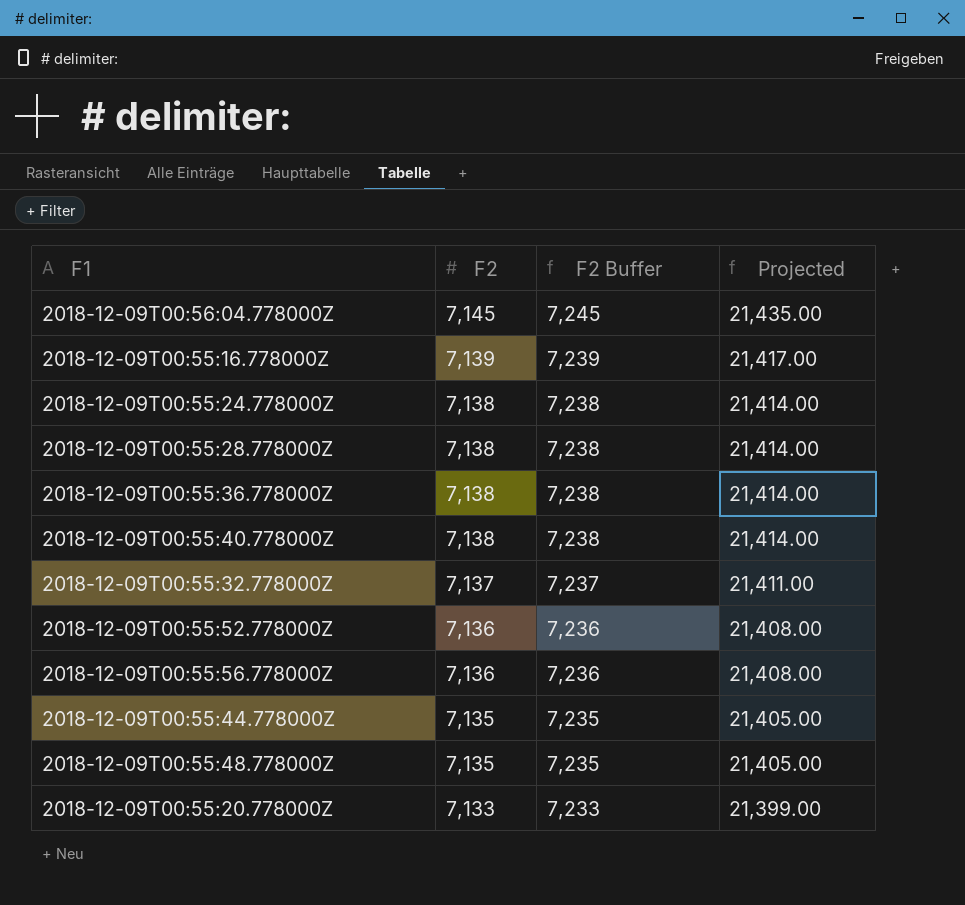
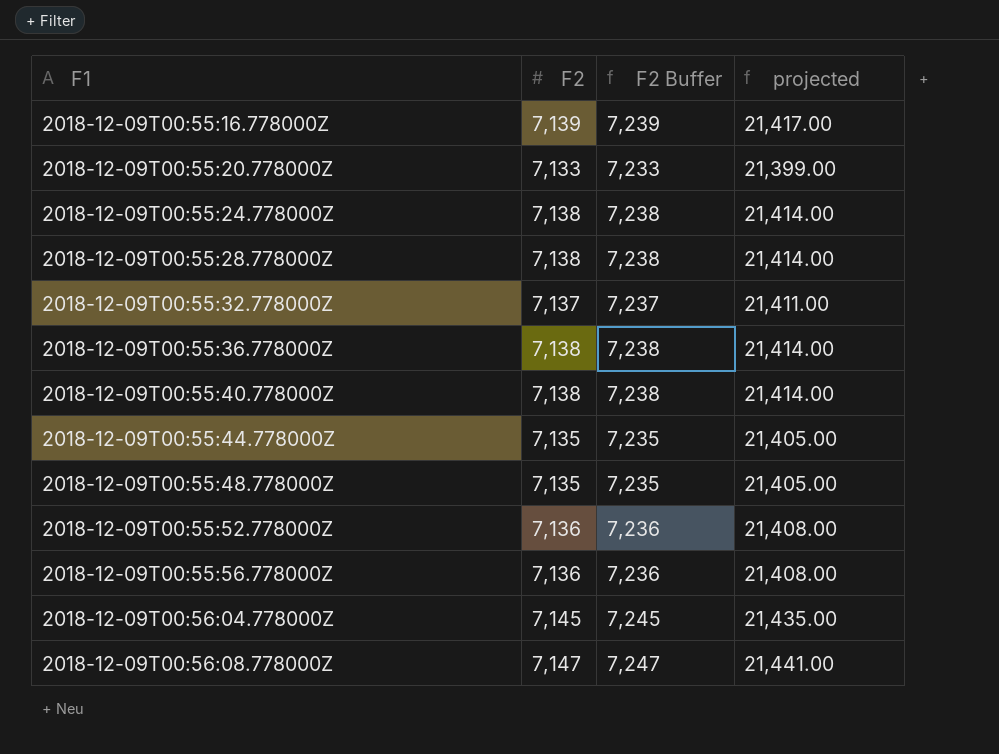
row order: F2 descending -> F1 ascending
column name: Projected -> projected
row 2018-12-09T00:56:08.778000Z: none -> 7,147 | 7,247 | 21,441.00

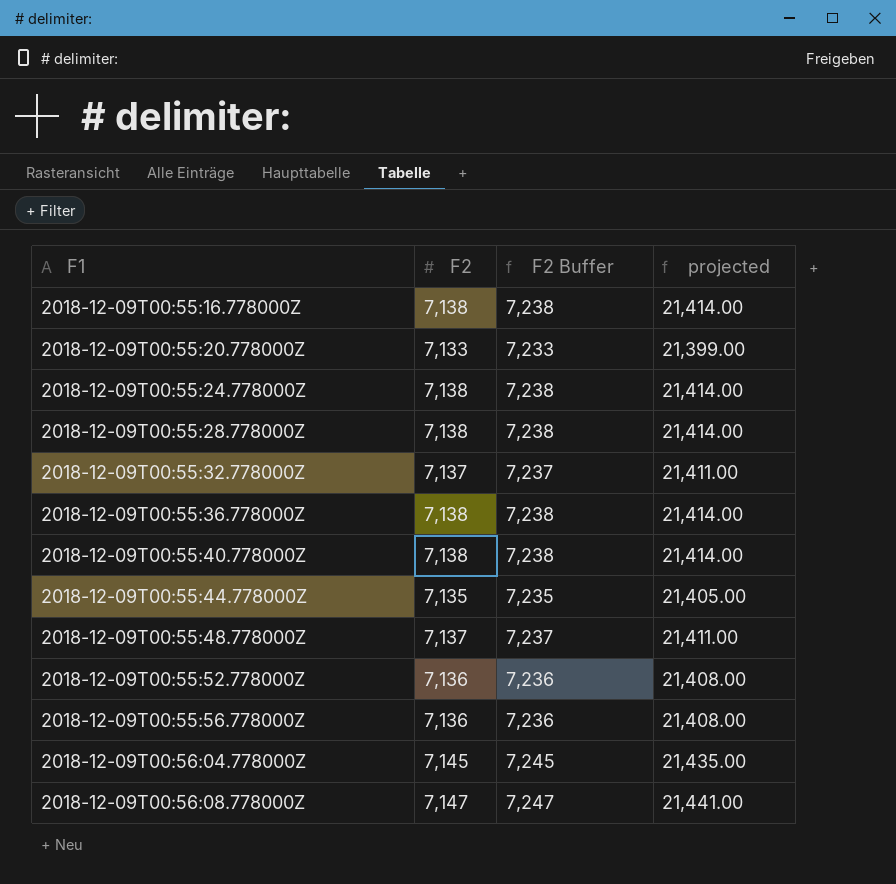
2018-12-09T00:55:16.778000Z | F2: 7,139 -> 7,138
2018-12-09T00:55:16.778000Z | F2 Buffer: 7,239 -> 7,238
2018-12-09T00:55:16.778000Z | projected: 21,417.00 -> 21,414.00
2018-12-09T00:55:48.778000Z | F2: 7,135 -> 7,137
2018-12-09T00:55:48.778000Z | F2 Buffer: 7,235 -> 7,237
2018-12-09T00:55:48.778000Z | projected: 21,405.00 -> 21,411.00

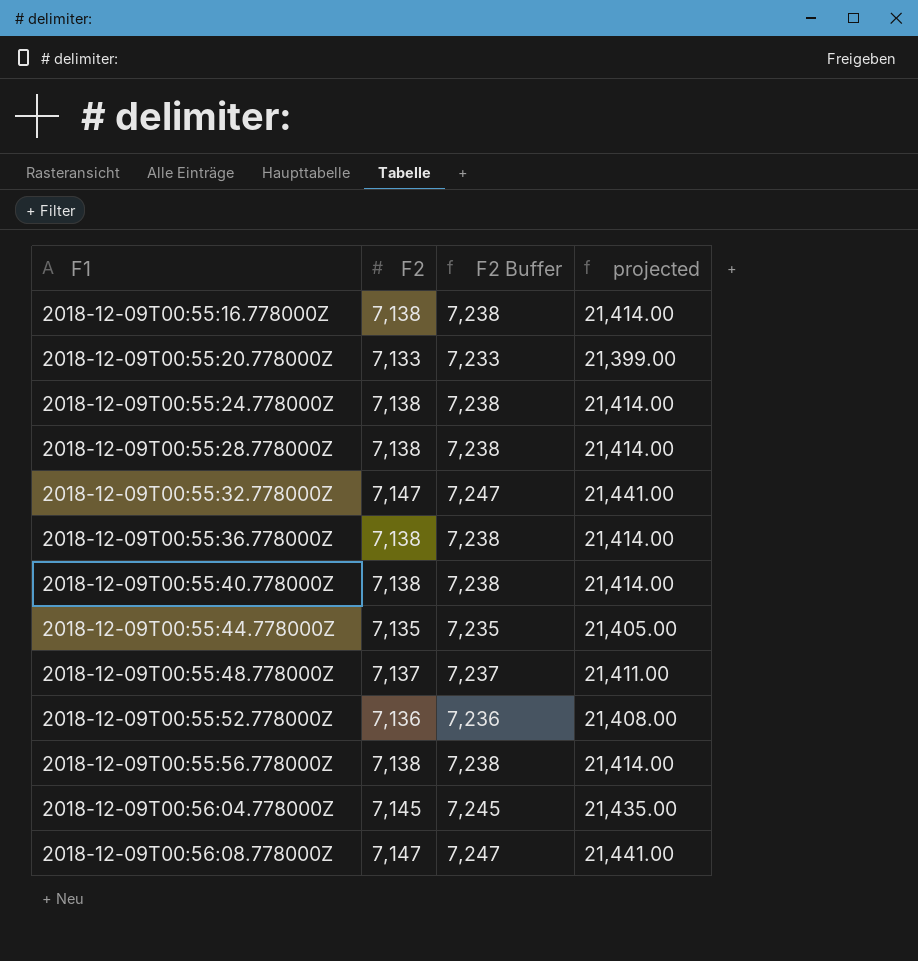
2018-12-09T00:55:32.778000Z | F2: 7,137 -> 7,147
2018-12-09T00:55:32.778000Z | F2 Buffer: 7,237 -> 7,247
2018-12-09T00:55:32.778000Z | projected: 21,411.00 -> 21,441.00
2018-12-09T00:55:56.778000Z | F2: 7,136 -> 7,138
2018-12-09T00:55:56.778000Z | F2 Buffer: 7,236 -> 7,238
2018-12-09T00:55:56.778000Z | projected: 21,408.00 -> 21,414.00

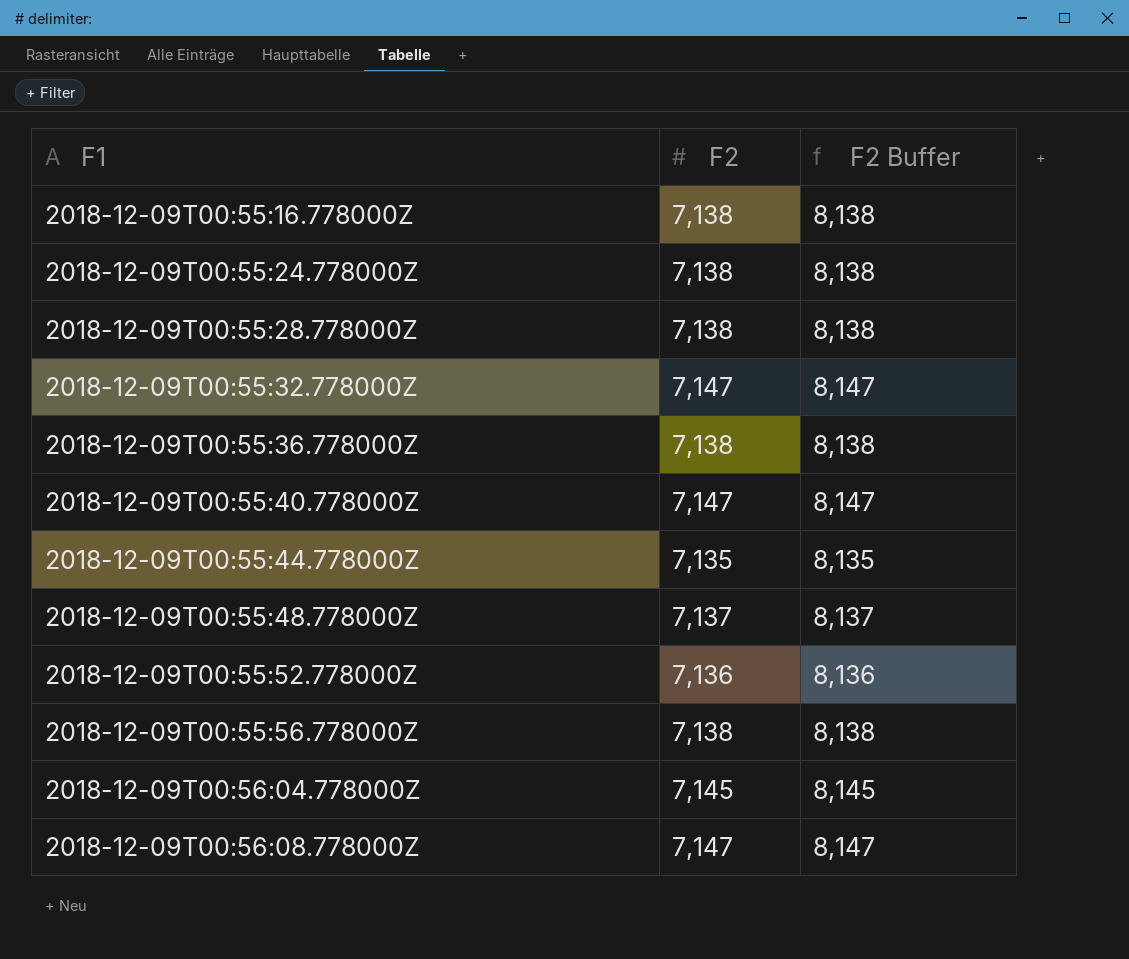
column projected | formula: [F2] * 3 -> none
column F2 Buffer | formula: [F2] + 100 -> [F2] + 1000
row 2018-12-09T00:55:20.778000Z: 7,133 | 7,233 | 21,399.00 -> none
2018-12-09T00:55:40.778000Z | F2: 7,138 -> 7,147

